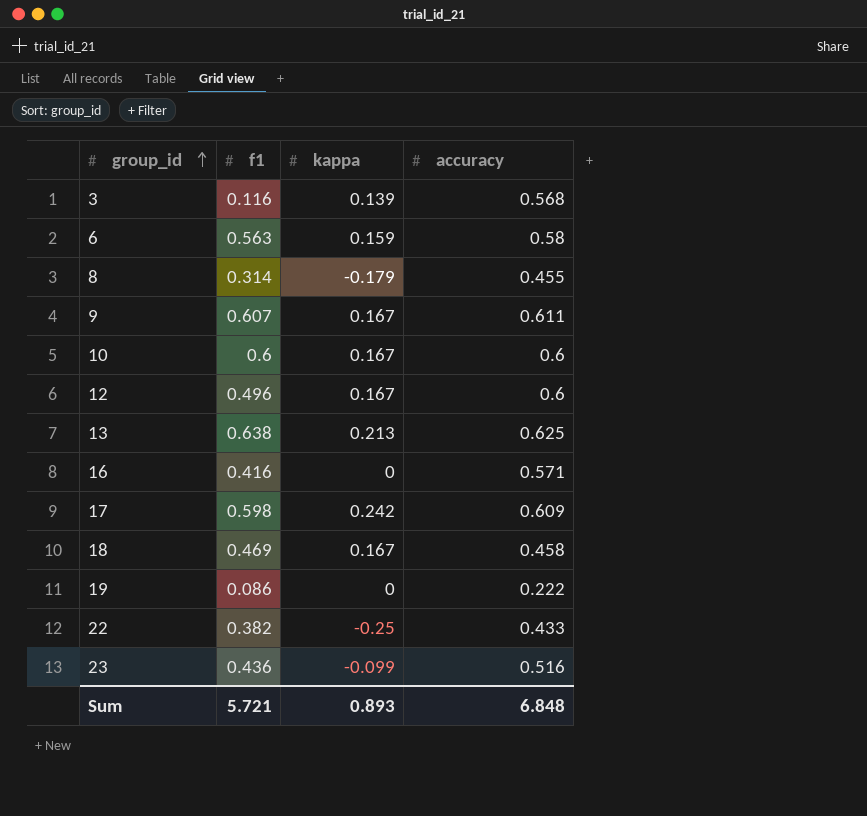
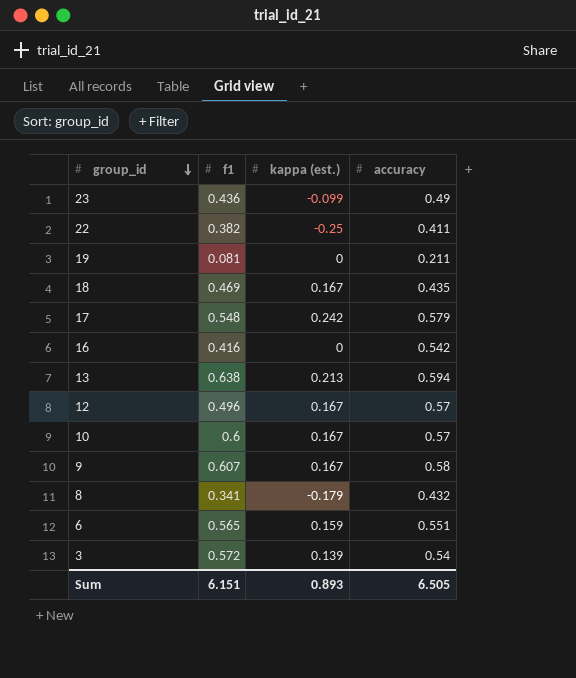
row order: group_id ascending -> group_id descending
column name: kappa -> kappa (est.)
23 | accuracy: 0.516 -> 0.49
22 | accuracy: 0.433 -> 0.411
19 | f1: 0.086 -> 0.081
19 | accuracy: 0.222 -> 0.211
18 | accuracy: 0.458 -> 0.435
17 | f1: 0.598 -> 0.548
17 | accuracy: 0.609 -> 0.579
16 | accuracy: 0.571 -> 0.542
13 | accuracy: 0.625 -> 0.594
12 | accuracy: 0.6 -> 0.57
10 | accuracy: 0.6 -> 0.57
9 | accuracy: 0.611 -> 0.58
8 | f1: 0.314 -> 0.341
8 | accuracy: 0.455 -> 0.432
6 | f1: 0.563 -> 0.565
6 | accuracy: 0.58 -> 0.551
3 | f1: 0.116 -> 0.572
3 | accuracy: 0.568 -> 0.54
Sum | f1: 5.721 -> 6.151
Sum | accuracy: 6.848 -> 6.505

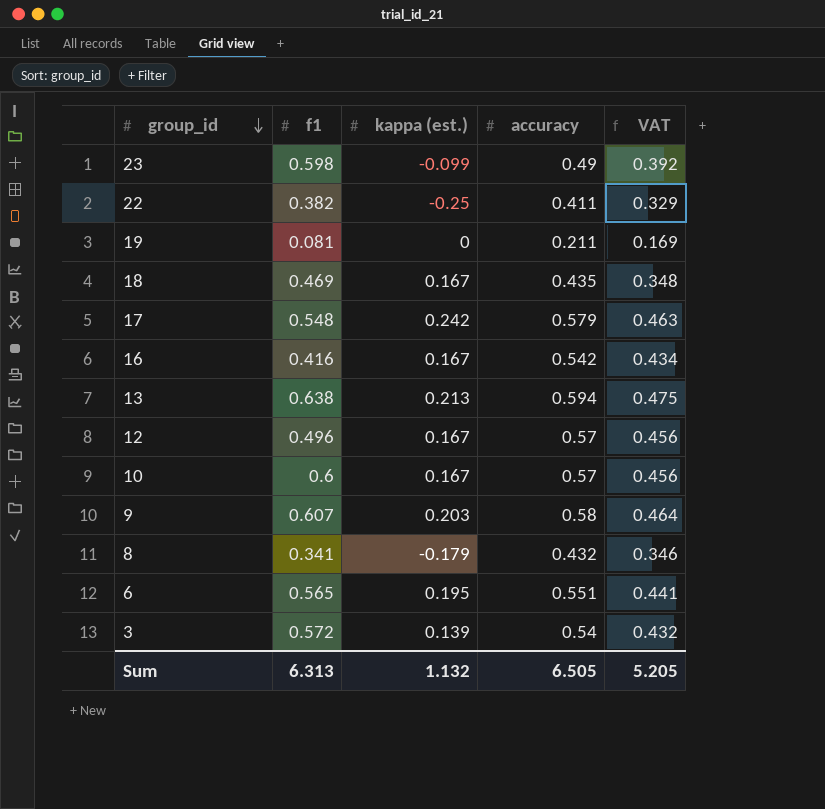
column VAT | formula: none -> [accuracy] * 0.8
23 | f1: 0.436 -> 0.598
16 | kappa (est.): 0 -> 0.167
9 | kappa (est.): 0.167 -> 0.203
6 | kappa (est.): 0.159 -> 0.195
Sum | f1: 6.151 -> 6.313
Sum | kappa (est.): 0.893 -> 1.132

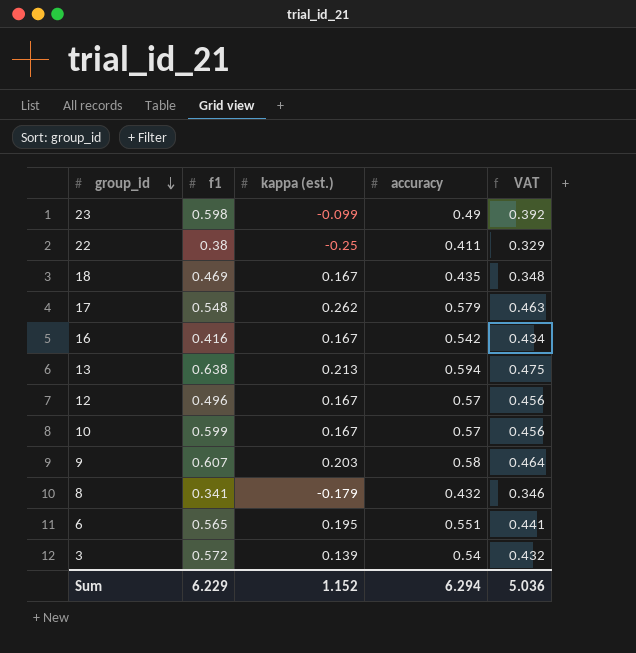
row 19: 0.081 | 0 | 0.211 | 0.169 -> none
22 | f1: 0.382 -> 0.38
17 | kappa (est.): 0.242 -> 0.262
10 | f1: 0.6 -> 0.599
Sum | f1: 6.313 -> 6.229
Sum | kappa (est.): 1.132 -> 1.152
Sum | accuracy: 6.505 -> 6.294
Sum | VAT: 5.205 -> 5.036

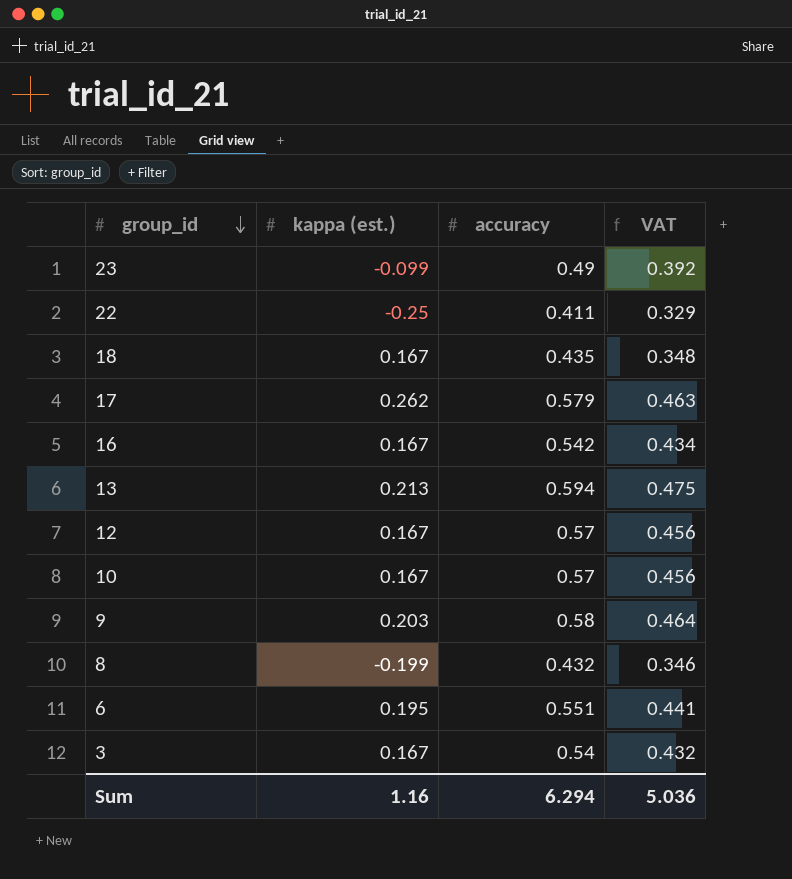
column f1 | position: 2 -> none
8 | kappa (est.): -0.179 -> -0.199
3 | kappa (est.): 0.139 -> 0.167
Sum | kappa (est.): 1.152 -> 1.16

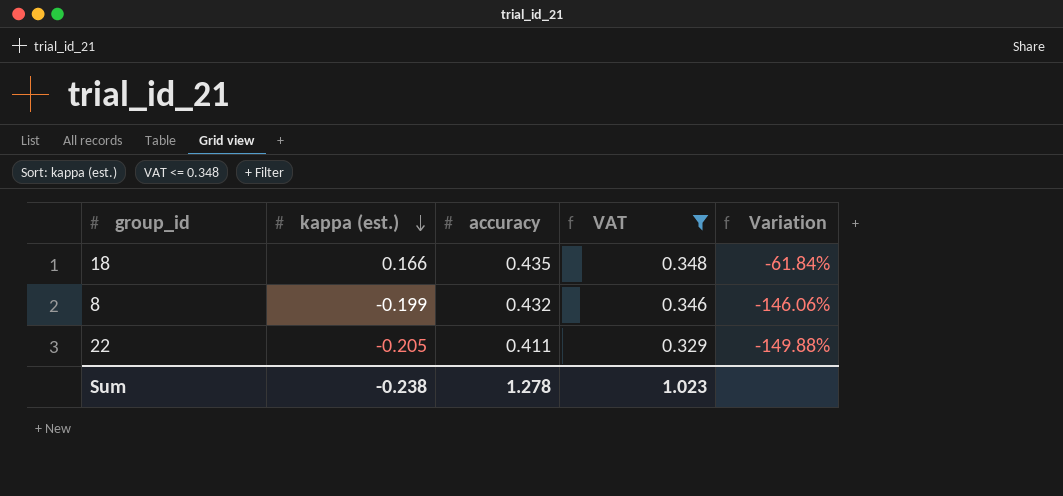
filter: none -> VAT <= 0.348
row order: group_id descending -> kappa (est.) descending
column Variation | formula: none -> ([kappa (est.)] - [accuracy]) / [accuracy]
18 | kappa (est.): 0.167 -> 0.166
22 | kappa (est.): -0.25 -> -0.205
Sum | kappa (est.): 1.16 -> -0.238
Sum | accuracy: 6.294 -> 1.278
Sum | VAT: 5.036 -> 1.023

